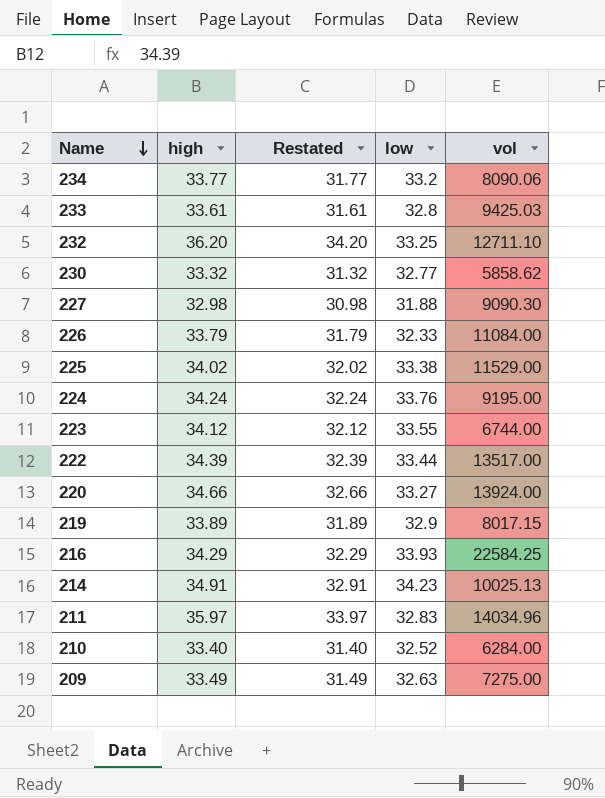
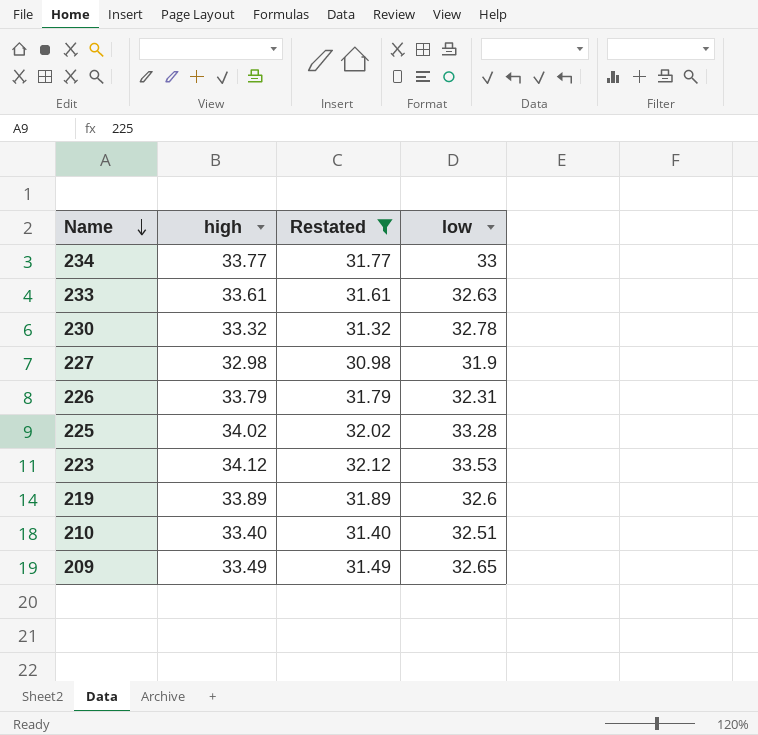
filter: none -> Restated <= 32.12
column vol | position: 5 -> none
234 | low: 33.2 -> 33
233 | low: 32.8 -> 32.63
230 | low: 32.77 -> 32.78
227 | low: 31.88 -> 31.9
226 | low: 32.33 -> 32.31
225 | low: 33.38 -> 33.28
223 | low: 33.55 -> 33.53
219 | low: 32.9 -> 32.6
210 | low: 32.52 -> 32.51
209 | low: 32.63 -> 32.65

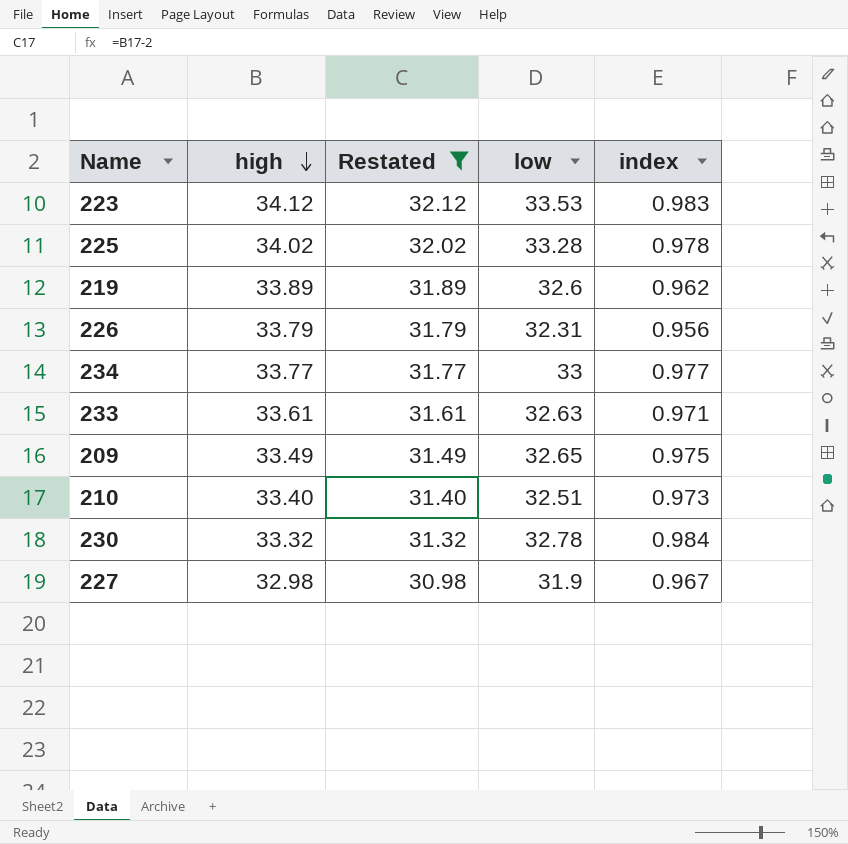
row order: Name descending -> high descending
column index | formula: none -> [low] / [high]

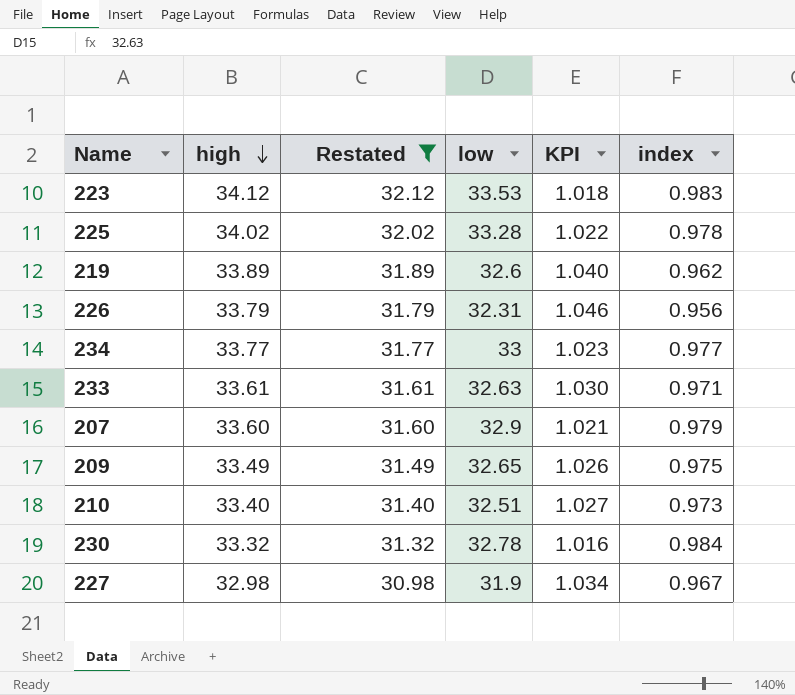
column KPI | formula: none -> [high] / [low]
row 207: none -> 33.60 | 31.60 | 32.9 | 1.021 | 0.979

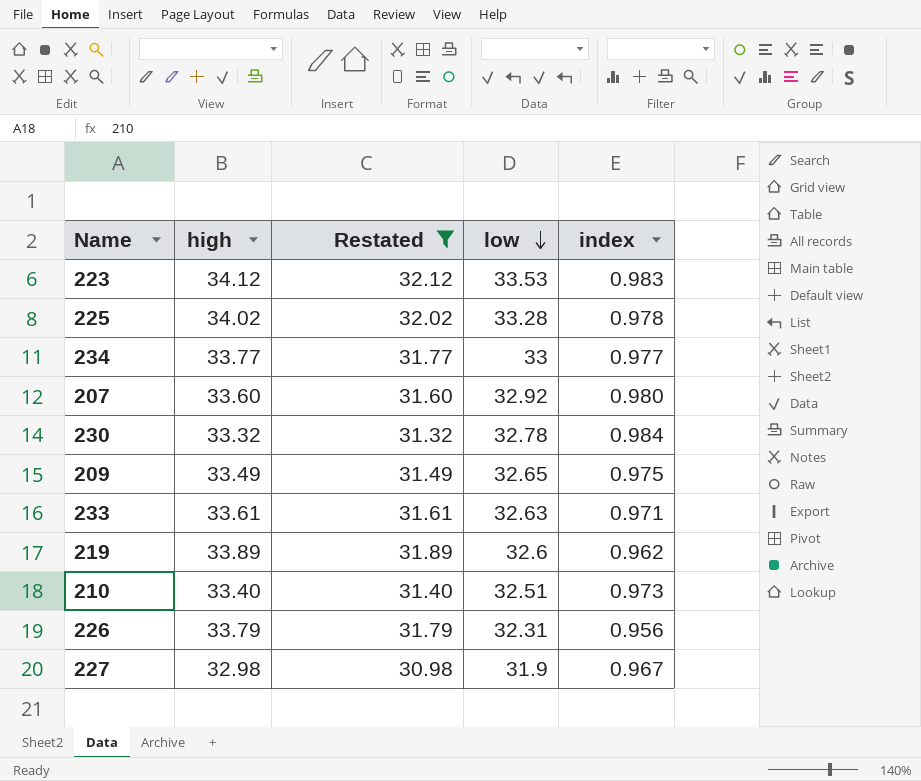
row order: high descending -> low descending
column KPI | formula: [high] / [low] -> none
207 | low: 32.9 -> 32.92
207 | index: 0.979 -> 0.980

